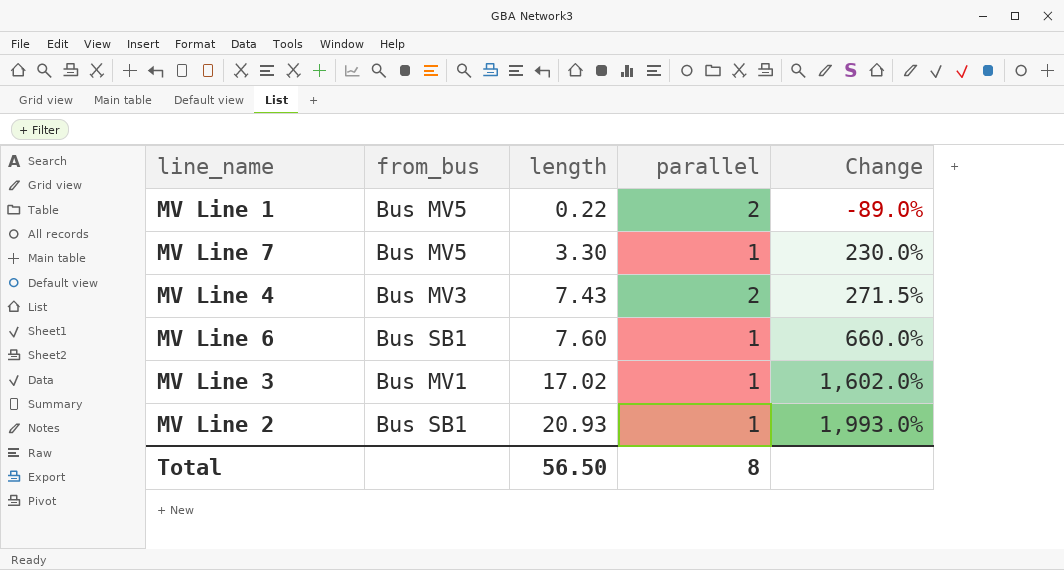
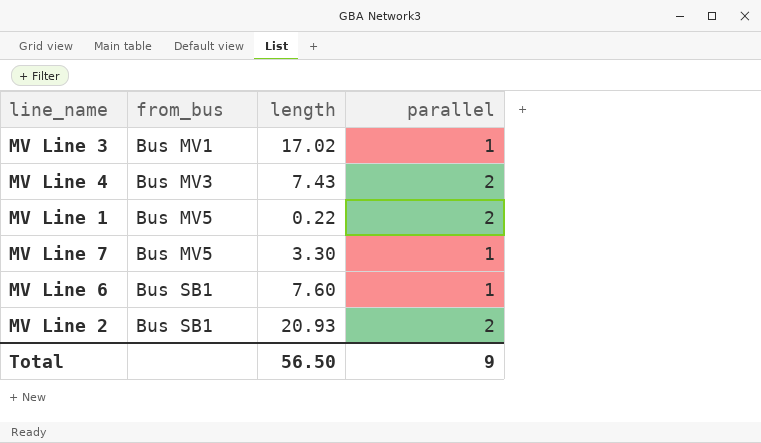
row order: length ascending -> from_bus ascending
column Change | formula: ([length] - [parallel]) / [parallel] -> none
MV Line 2 | parallel: 1 -> 2
Total | parallel: 8 -> 9

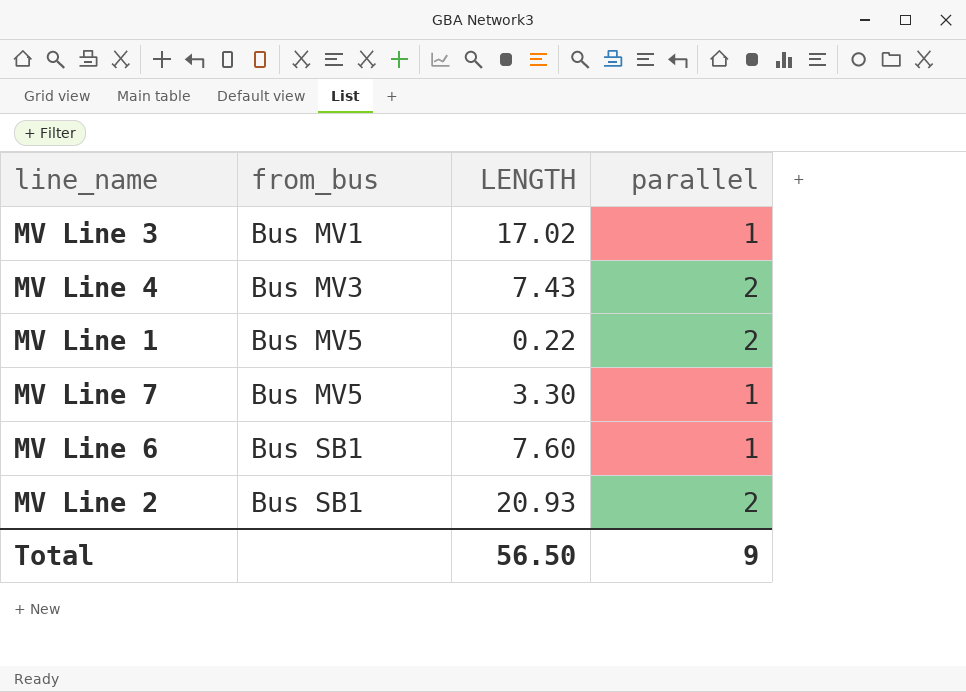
column name: length -> LENGTH

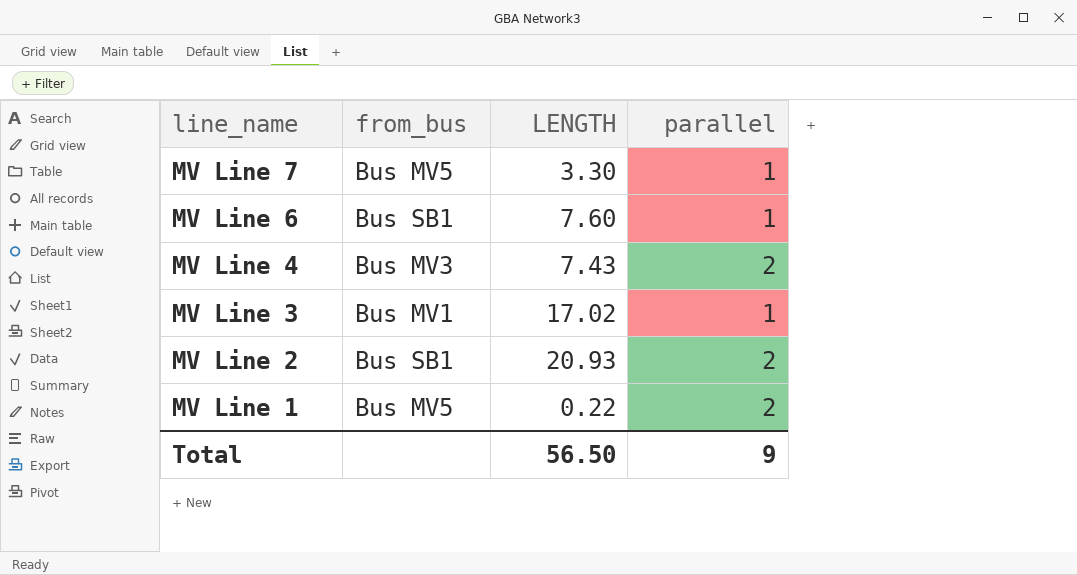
row order: from_bus ascending -> line_name descending

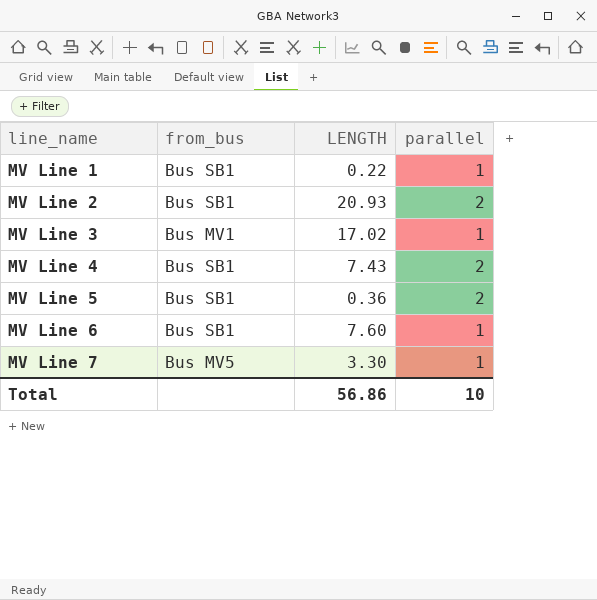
row order: line_name descending -> line_name ascending
MV Line 1 | from_bus: Bus MV5 -> Bus SB1
MV Line 1 | parallel: 2 -> 1
MV Line 4 | from_bus: Bus MV3 -> Bus SB1
row MV Line 5: none -> Bus SB1 | 0.36 | 2
Total | LENGTH: 56.50 -> 56.86
Total | parallel: 9 -> 10

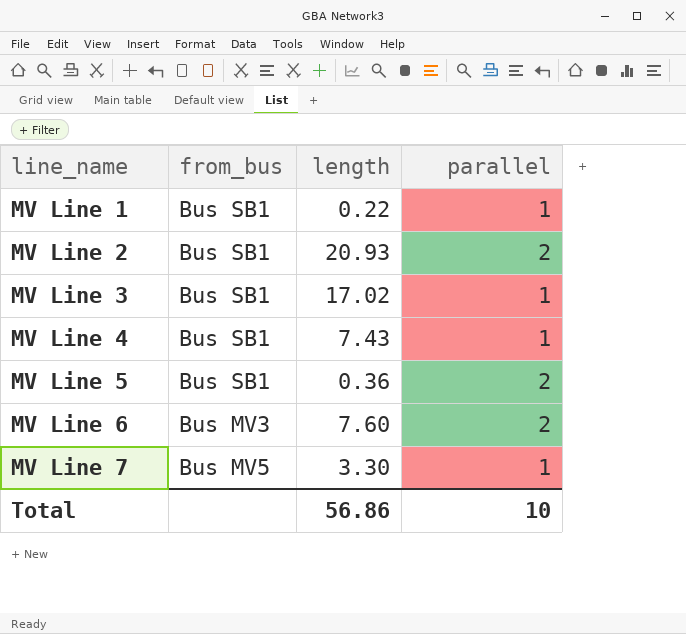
column name: LENGTH -> length
MV Line 3 | from_bus: Bus MV1 -> Bus SB1
MV Line 4 | parallel: 2 -> 1
MV Line 6 | from_bus: Bus SB1 -> Bus MV3
MV Line 6 | parallel: 1 -> 2

